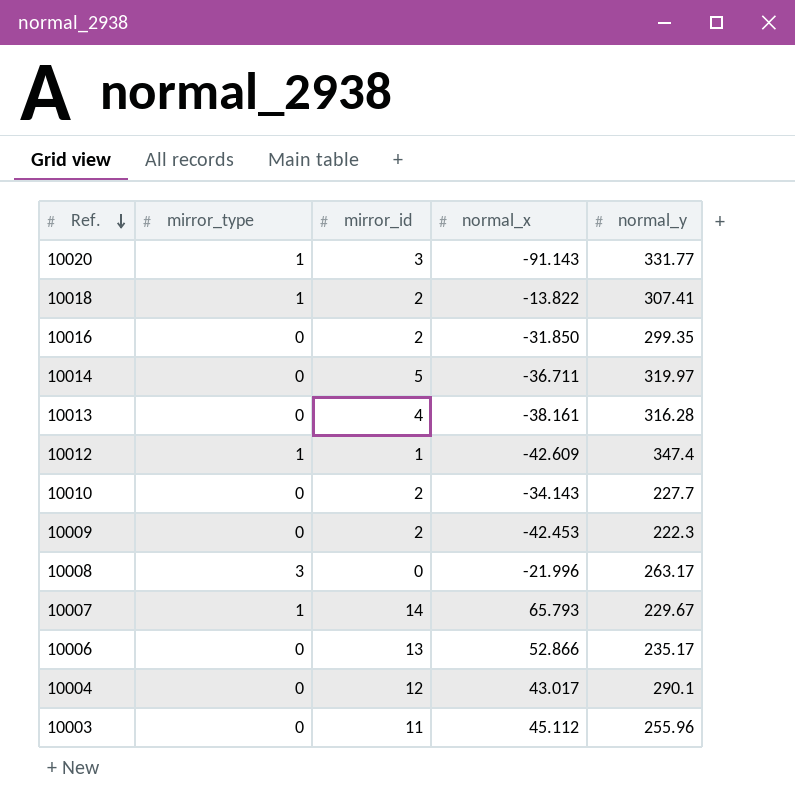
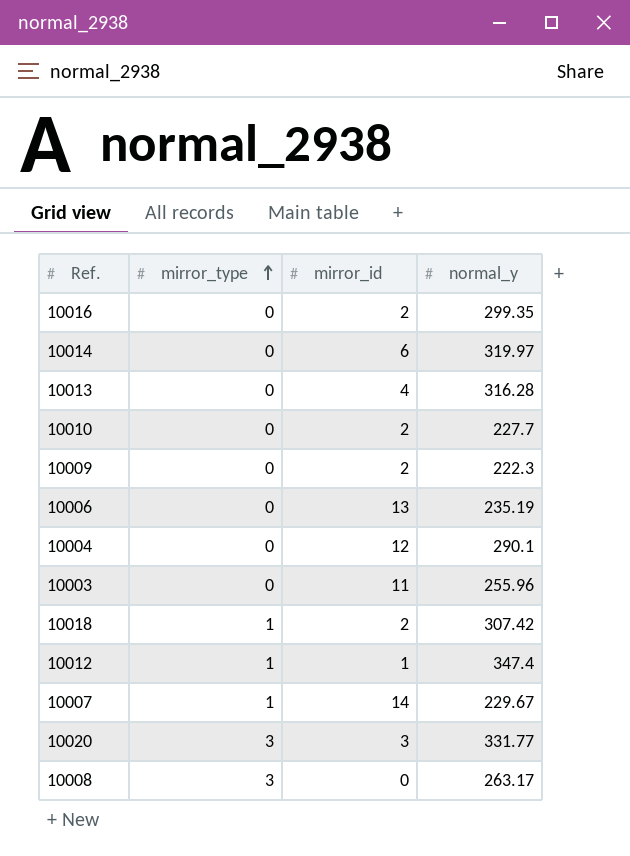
row order: Ref. descending -> mirror_type ascending
column normal_x | position: 4 -> none
10014 | mirror_id: 5 -> 6
10006 | normal_y: 235.17 -> 235.19
10018 | normal_y: 307.41 -> 307.42
10020 | mirror_type: 1 -> 3

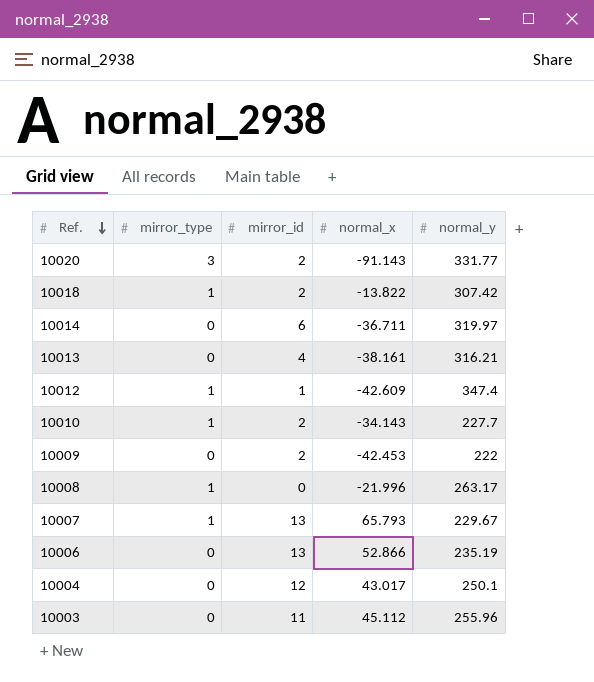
row order: mirror_type ascending -> Ref. descending
column normal_x | position: none -> 4
row 10016: 0 | 2 | 299.35 -> none
10020 | mirror_id: 3 -> 2
10013 | normal_y: 316.28 -> 316.21
10010 | mirror_type: 0 -> 1
10009 | normal_y: 222.3 -> 222
10008 | mirror_type: 3 -> 1
10007 | mirror_id: 14 -> 13
10004 | normal_y: 290.1 -> 250.1

